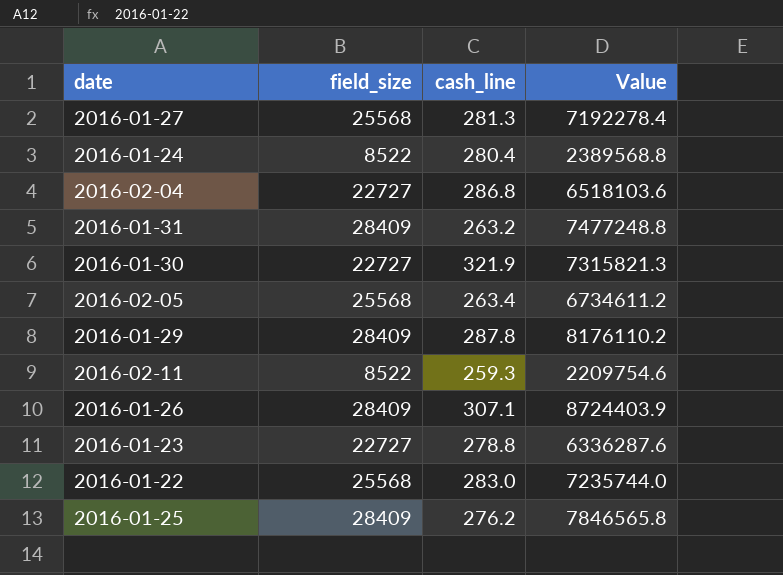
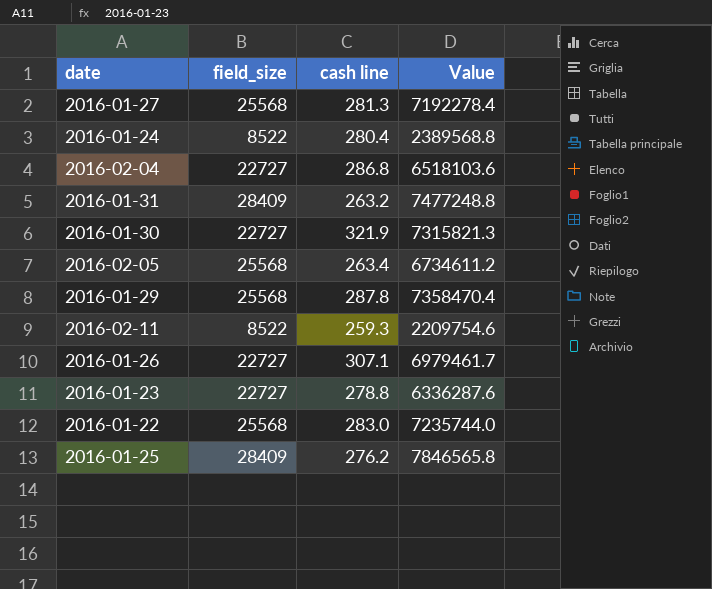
column name: cash_line -> cash line
2016-01-29 | field_size: 28409 -> 25568
2016-01-29 | Value: 8176110.2 -> 7358470.4
2016-01-26 | field_size: 28409 -> 22727
2016-01-26 | Value: 8724403.9 -> 6979461.7

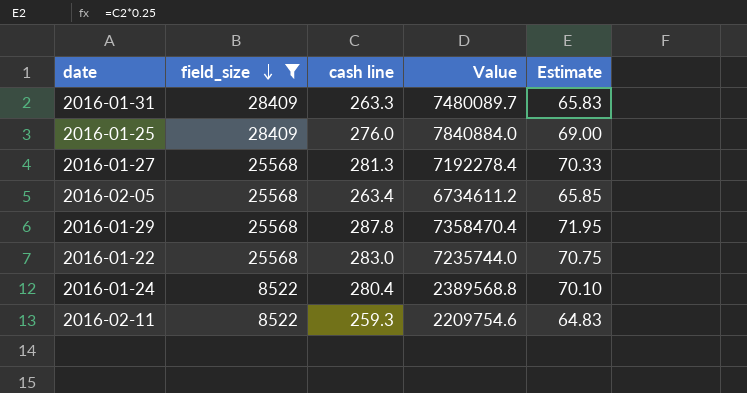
filter: none -> field_size != 22727
row order: none -> field_size descending
column Estimate | formula: none -> [cash line] * 0.25
2016-01-31 | cash line: 263.2 -> 263.3
2016-01-31 | Value: 7477248.8 -> 7480089.7
2016-01-25 | cash line: 276.2 -> 276.0
2016-01-25 | Value: 7846565.8 -> 7840884.0

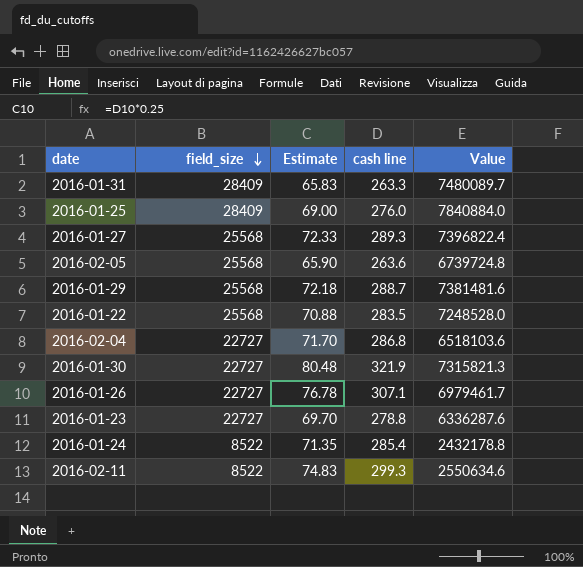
filter: field_size != 22727 -> none
column Estimate | position: 5 -> 3
2016-01-27 | Estimate: 70.33 -> 72.33
2016-01-27 | cash line: 281.3 -> 289.3
2016-01-27 | Value: 7192278.4 -> 7396822.4
2016-02-05 | Estimate: 65.85 -> 65.90
2016-02-05 | cash line: 263.4 -> 263.6
2016-02-05 | Value: 6734611.2 -> 6739724.8
2016-01-29 | Estimate: 71.95 -> 72.18
2016-01-29 | cash line: 287.8 -> 288.7
2016-01-29 | Value: 7358470.4 -> 7381481.6
2016-01-22 | Estimate: 70.75 -> 70.88
2016-01-22 | cash line: 283.0 -> 283.5
2016-01-22 | Value: 7235744.0 -> 7248528.0
2016-01-24 | Estimate: 70.10 -> 71.35
2016-01-24 | cash line: 280.4 -> 285.4
2016-01-24 | Value: 2389568.8 -> 2432178.8
2016-02-11 | Estimate: 64.83 -> 74.83
2016-02-11 | cash line: 259.3 -> 299.3
2016-02-11 | Value: 2209754.6 -> 2550634.6

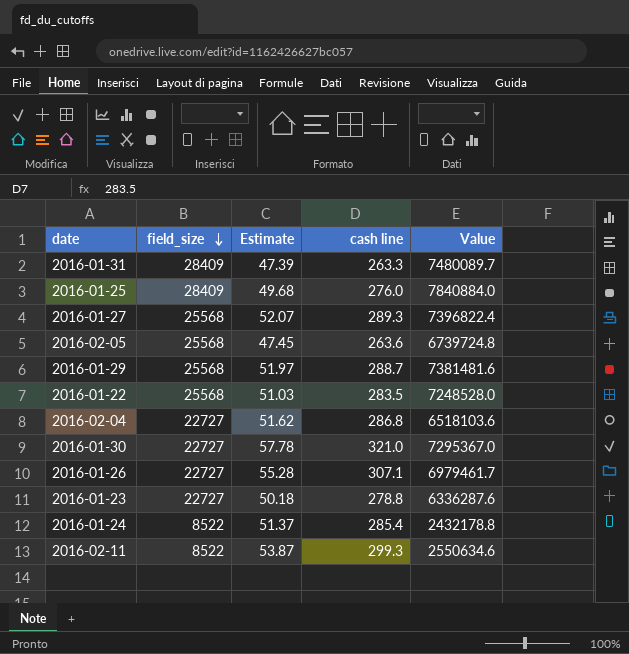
column Estimate | formula: [cash line] * 0.25 -> [cash line] * 0.18
2016-01-30 | cash line: 321.9 -> 321.0
2016-01-30 | Value: 7315821.3 -> 7295367.0

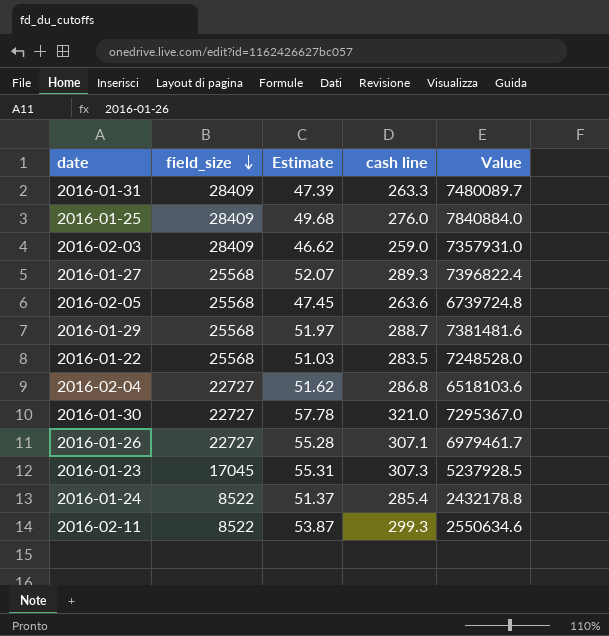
row 2016-02-03: none -> 28409 | 46.62 | 259.0 | 7357931.0
2016-01-23 | field_size: 22727 -> 17045
2016-01-23 | Estimate: 50.18 -> 55.31
2016-01-23 | cash line: 278.8 -> 307.3
2016-01-23 | Value: 6336287.6 -> 5237928.5

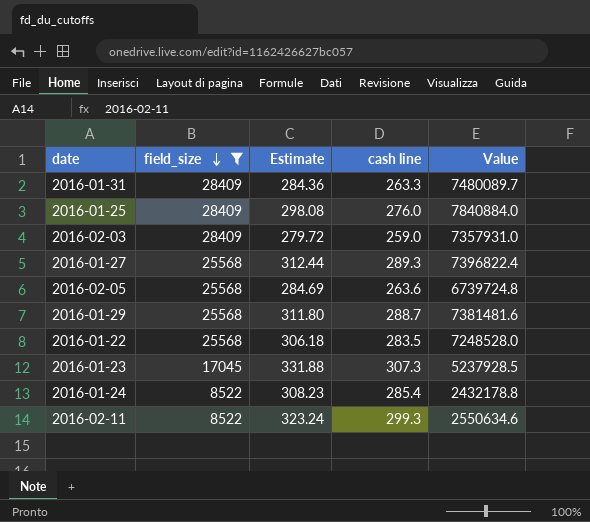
filter: none -> field_size != 22727
column Estimate | formula: [cash line] * 0.18 -> [cash line] * 1.08

